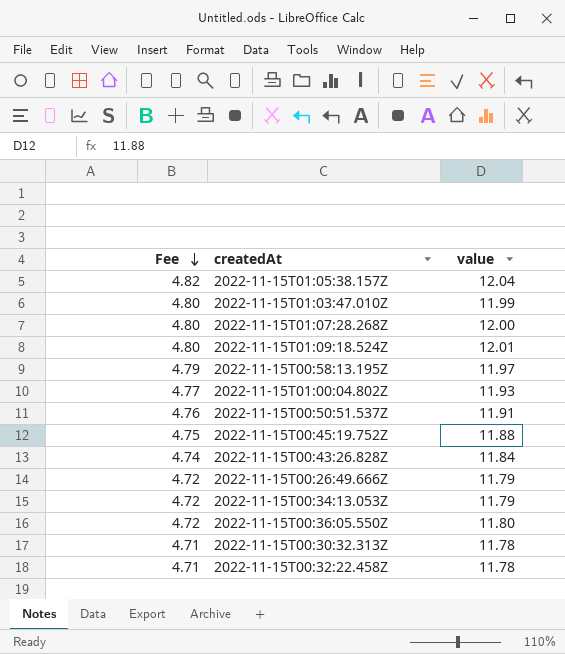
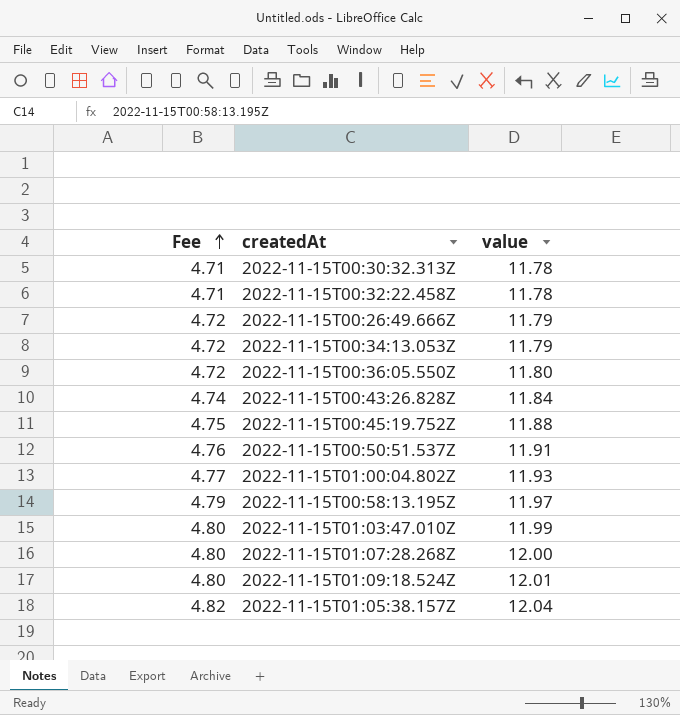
row order: Fee descending -> Fee ascending

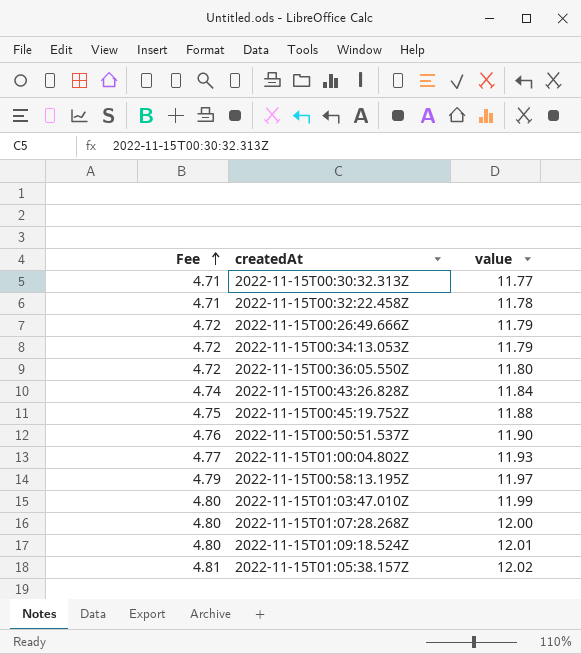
2022-11-15T00:30:32.313Z | value: 11.78 -> 11.77
2022-11-15T00:50:51.537Z | value: 11.91 -> 11.90
2022-11-15T01:05:38.157Z | Fee: 4.82 -> 4.81
2022-11-15T01:05:38.157Z | value: 12.04 -> 12.02

